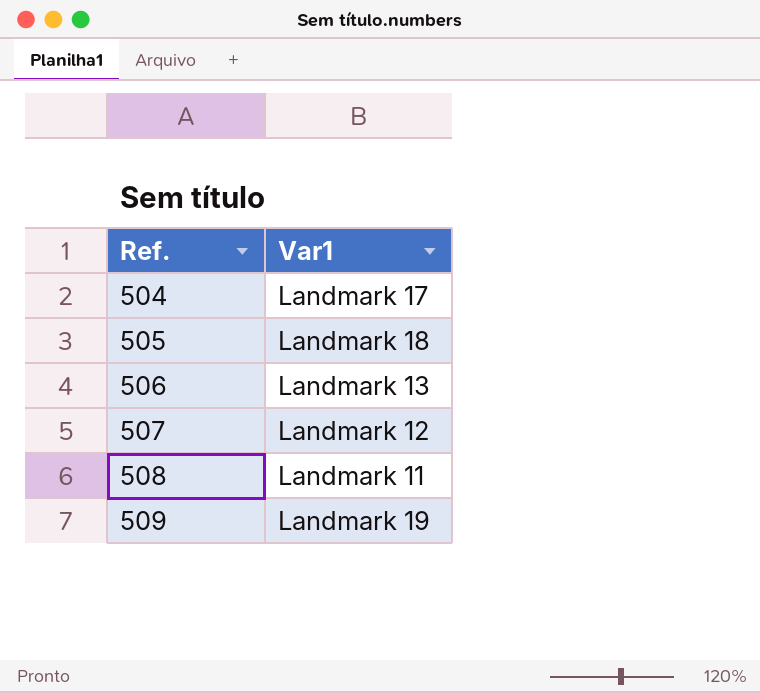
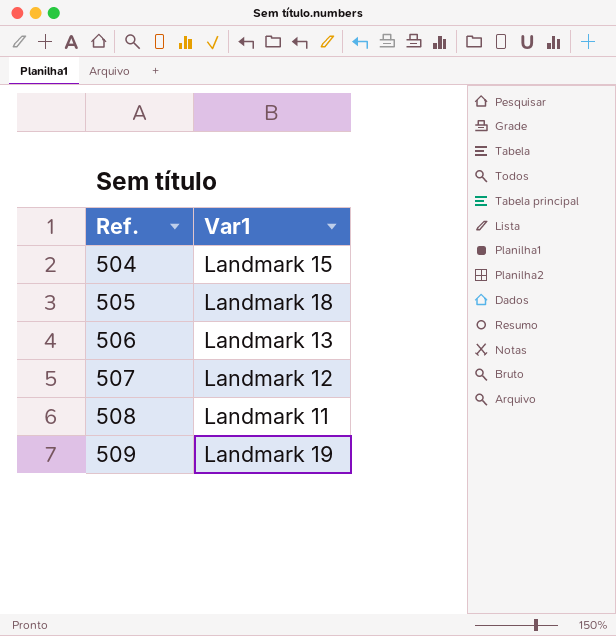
504 | Var1: Landmark 17 -> Landmark 15

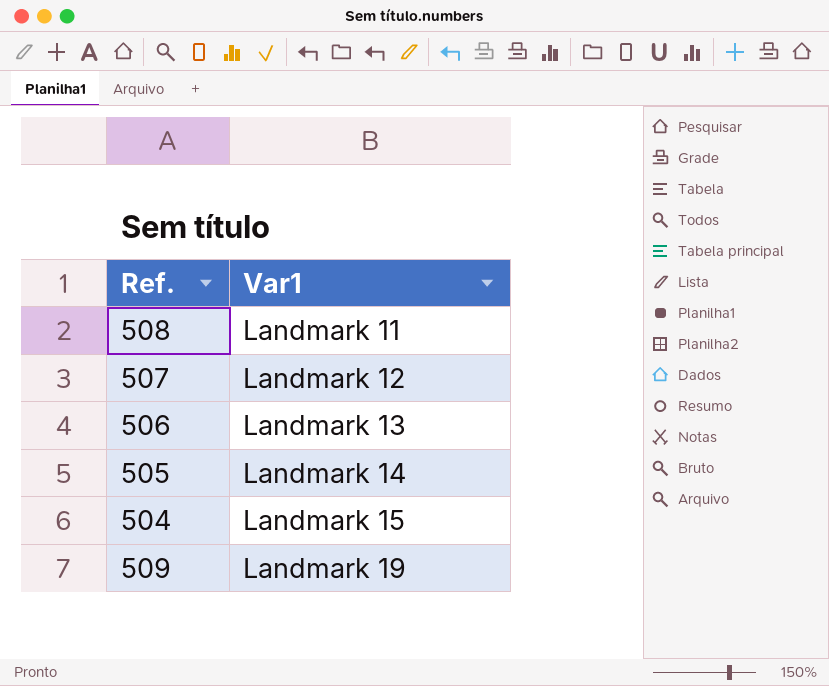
row order: Ref. ascending -> Var1 ascending
505 | Var1: Landmark 18 -> Landmark 14

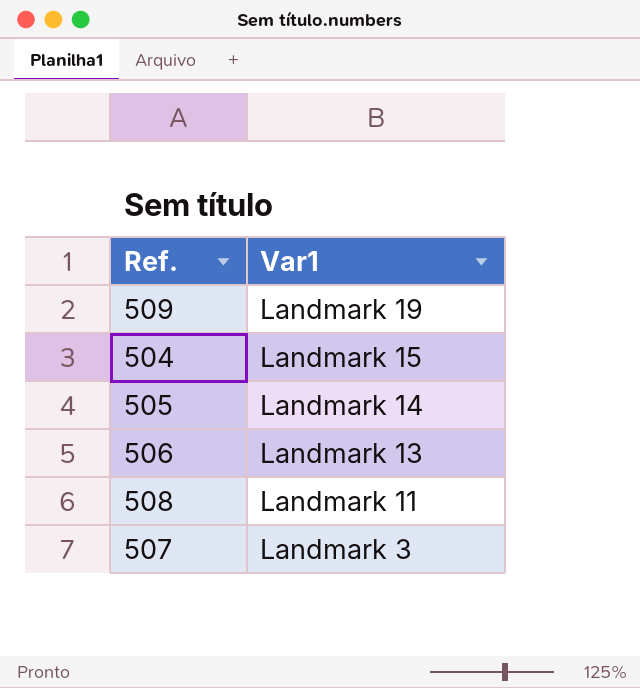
row order: Var1 ascending -> Var1 descending
507 | Var1: Landmark 12 -> Landmark 3

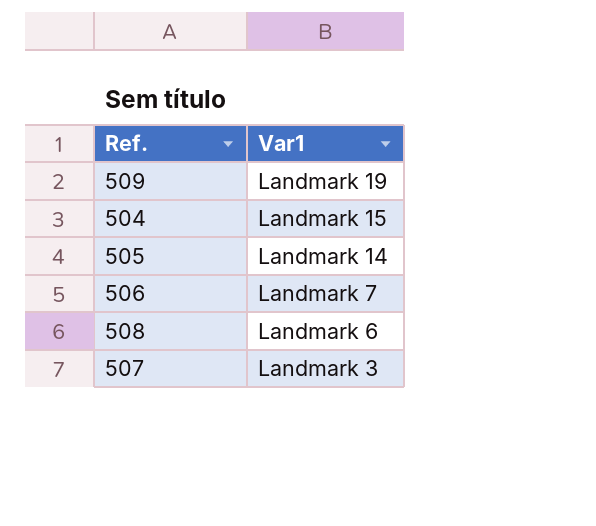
506 | Var1: Landmark 13 -> Landmark 7
508 | Var1: Landmark 11 -> Landmark 6

